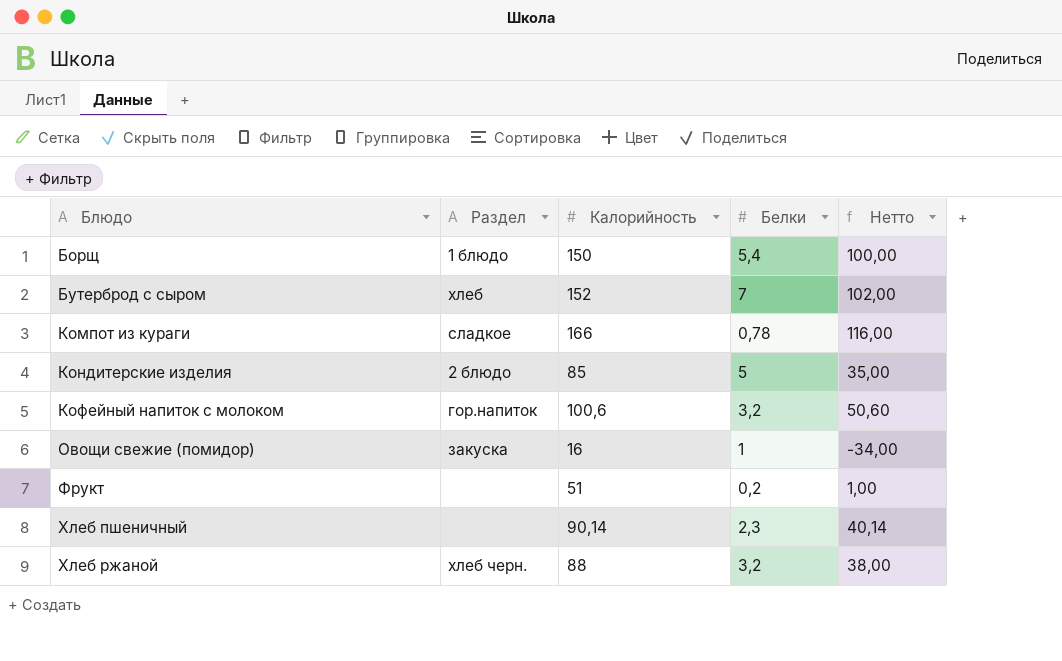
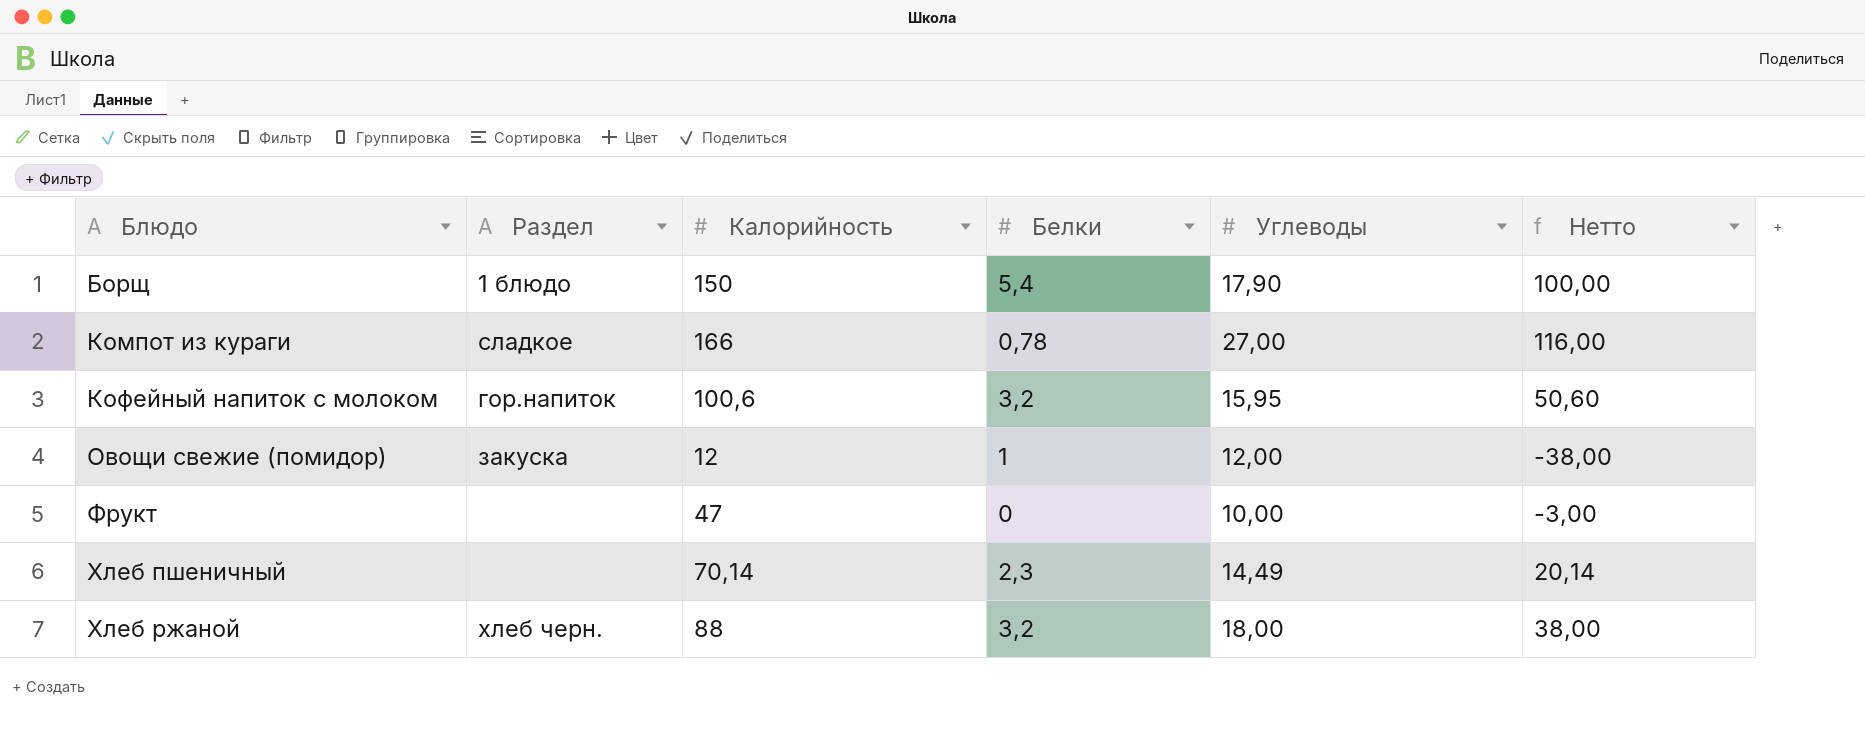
column Углеводы | position: none -> 5
row Бутерброд с сыром: хлеб | 152 | 7 | 102,00 -> none
row Кондитерские изделия: 2 блюдо | 85 | 5 | 35,00 -> none
Овощи свежие (помидор) | Калорийность: 16 -> 12
Овощи свежие (помидор) | Нетто: -34,00 -> -38,00
Фрукт | Калорийность: 51 -> 47
Фрукт | Белки: 0,2 -> 0
Фрукт | Нетто: 1,00 -> -3,00
Хлеб пшеничный | Калорийность: 90,14 -> 70,14
Хлеб пшеничный | Нетто: 40,14 -> 20,14

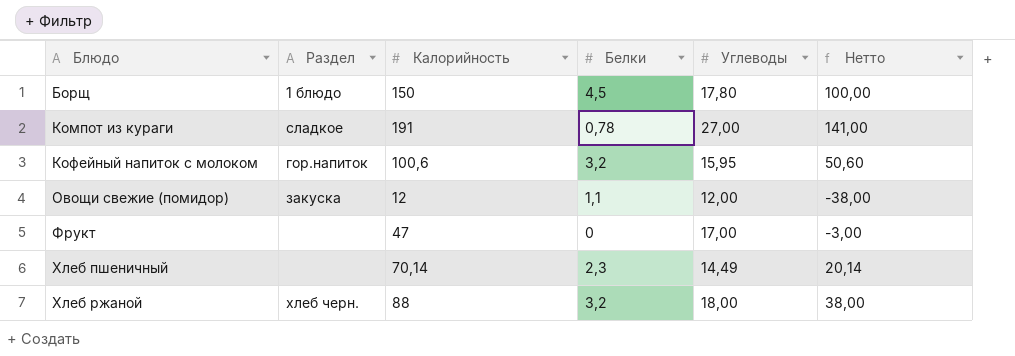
Борщ | Белки: 5,4 -> 4,5
Борщ | Углеводы: 17,90 -> 17,80
Компот из кураги | Калорийность: 166 -> 191
Компот из кураги | Нетто: 116,00 -> 141,00
Овощи свежие (помидор) | Белки: 1 -> 1,1
Фрукт | Углеводы: 10,00 -> 17,00

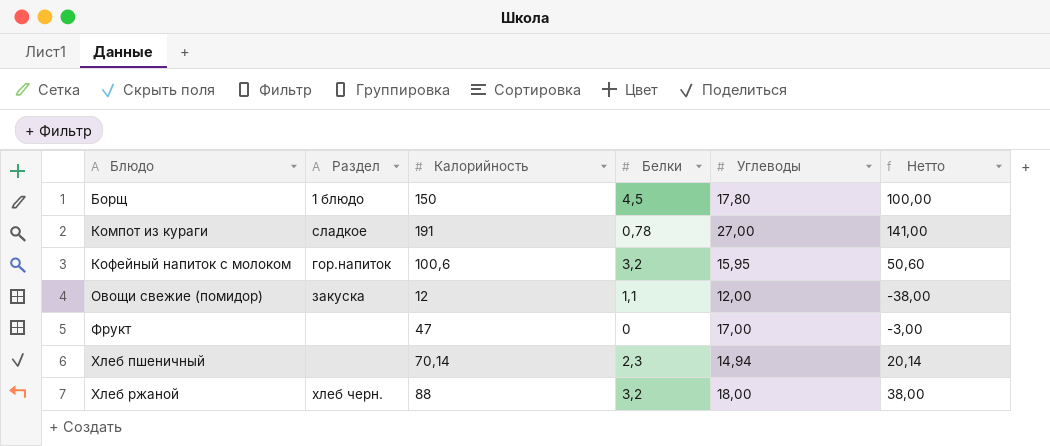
Хлеб пшеничный | Углеводы: 14,49 -> 14,94

